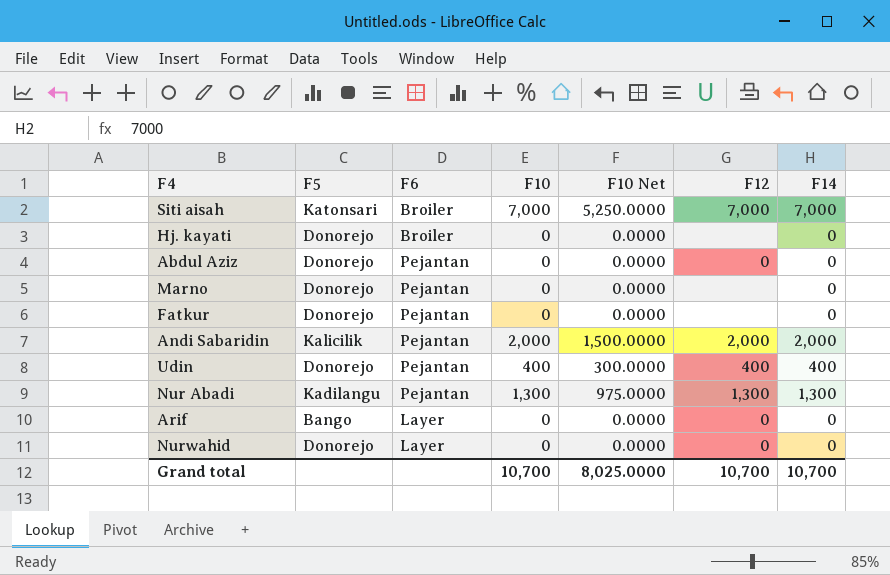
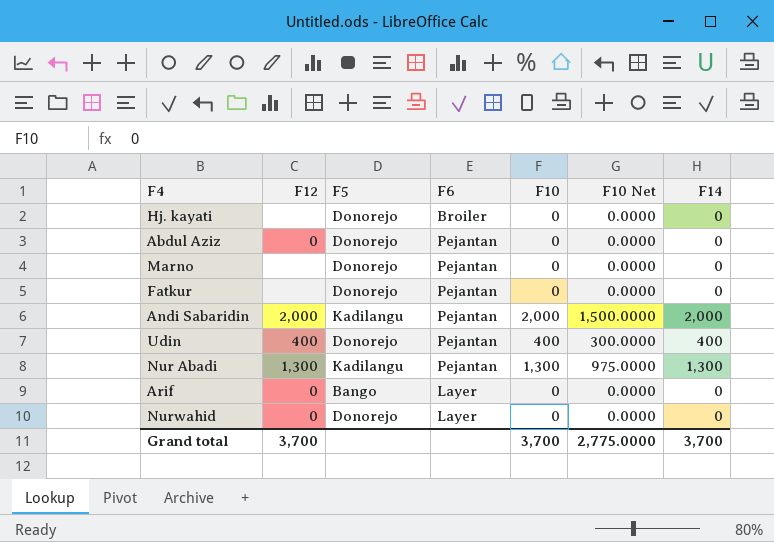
column F12 | position: 6 -> 2
row Siti aisah: Katonsari | Broiler | 7,000 | 5,250.0000 | 7,000 | 7,000 -> none
Andi Sabaridin | F5: Kalicilik -> Kadilangu
Grand total | F12: 10,700 -> 3,700
Grand total | F10: 10,700 -> 3,700
Grand total | F10 Net: 8,025.0000 -> 2,775.0000
Grand total | F14: 10,700 -> 3,700

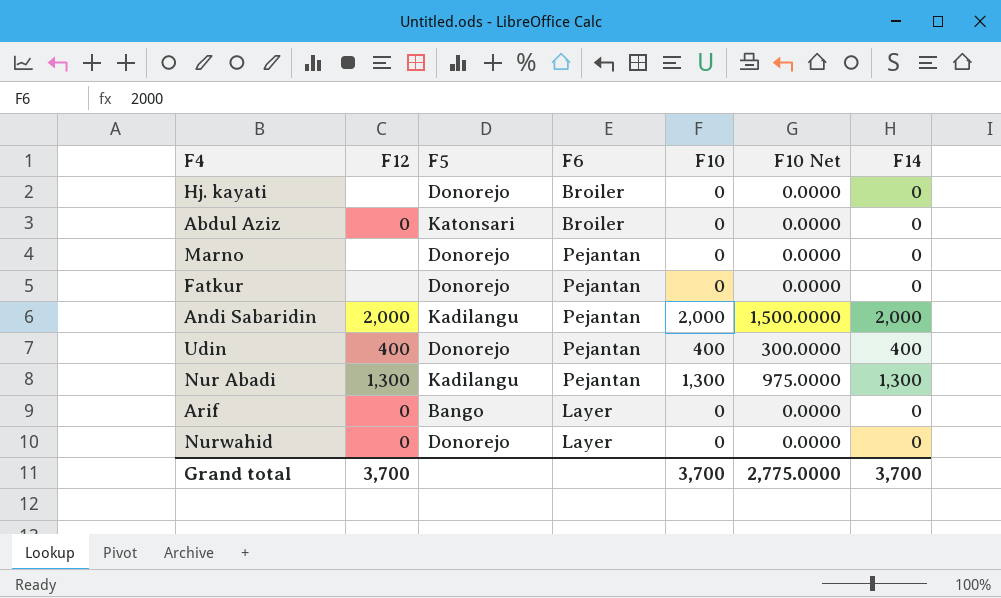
Abdul Aziz | F5: Donorejo -> Katonsari
Abdul Aziz | F6: Pejantan -> Broiler

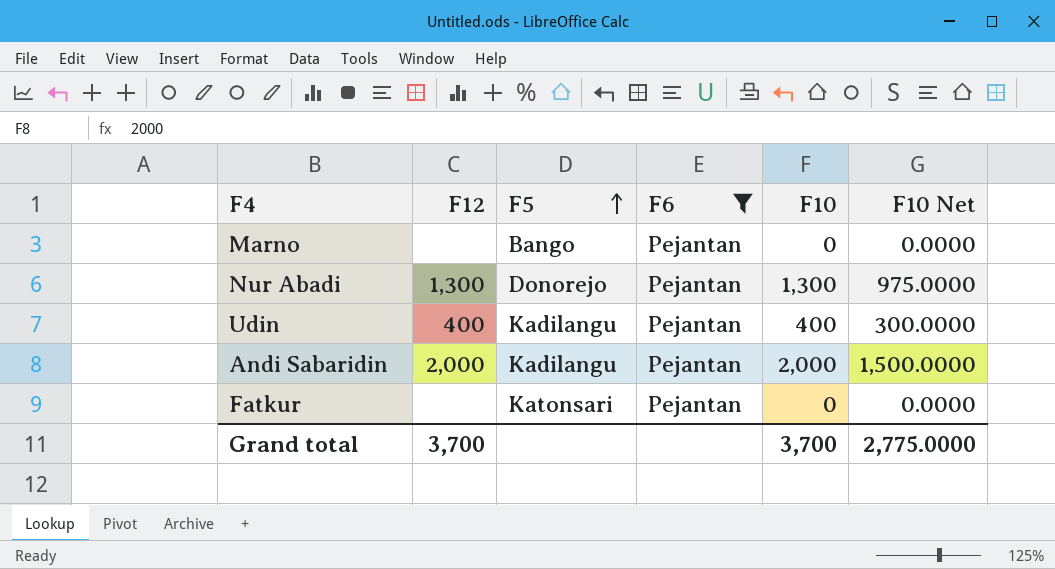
filter: none -> F6 = Pejantan
row order: none -> F5 ascending
column F14 | position: 7 -> none
Marno | F5: Donorejo -> Bango
Nur Abadi | F5: Kadilangu -> Donorejo
Udin | F5: Donorejo -> Kadilangu
Fatkur | F5: Donorejo -> Katonsari

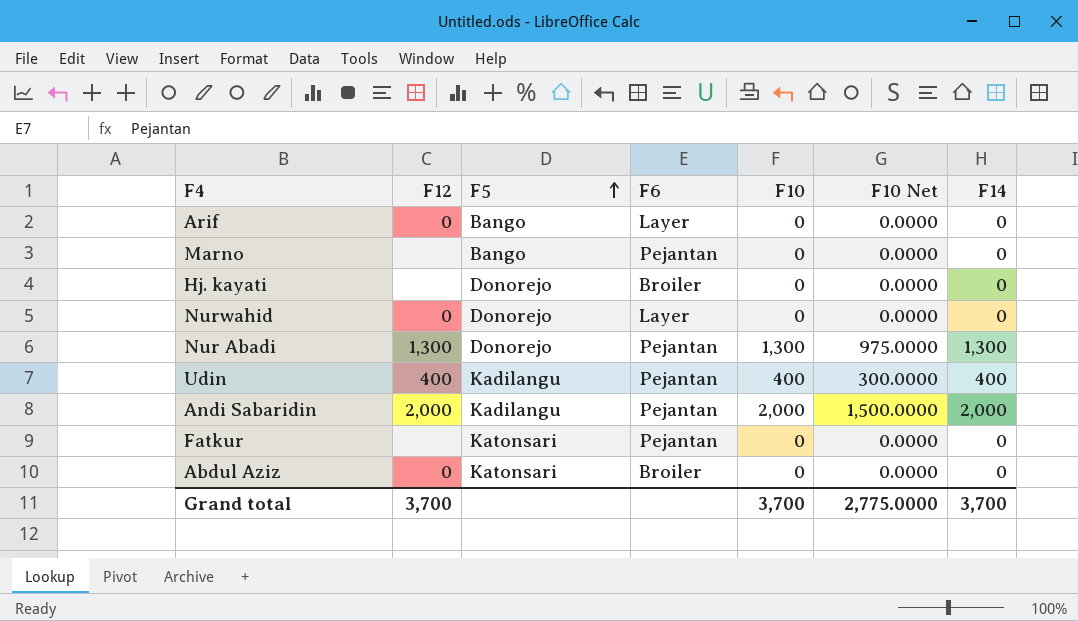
filter: F6 = Pejantan -> none
column F14 | position: none -> 7

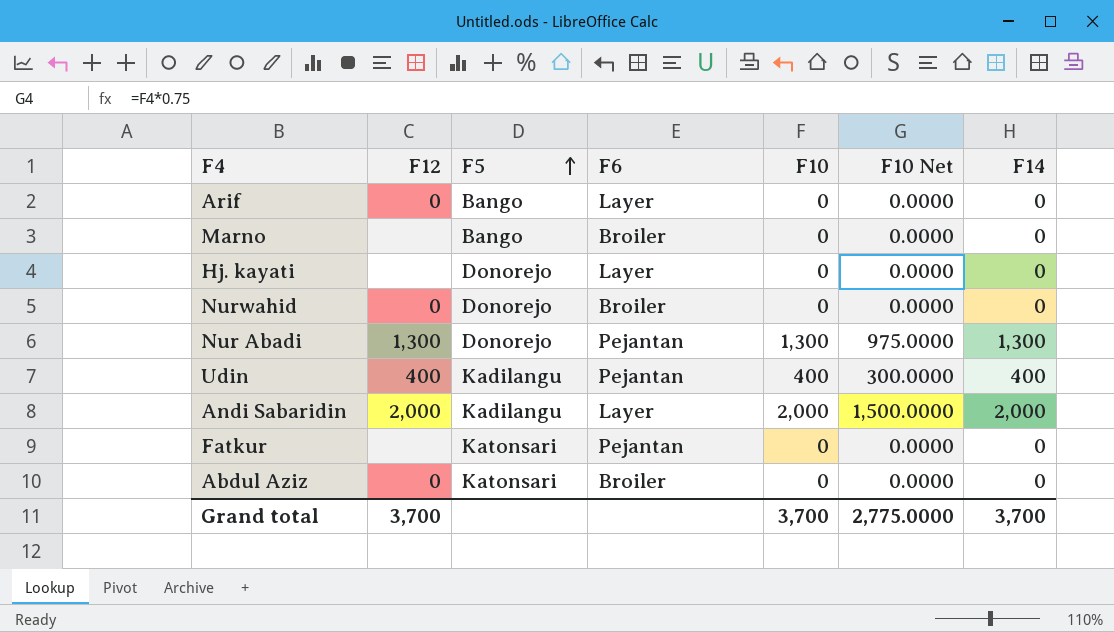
Marno | F6: Pejantan -> Broiler
Hj. kayati | F6: Broiler -> Layer
Nurwahid | F6: Layer -> Broiler
Andi Sabaridin | F6: Pejantan -> Layer

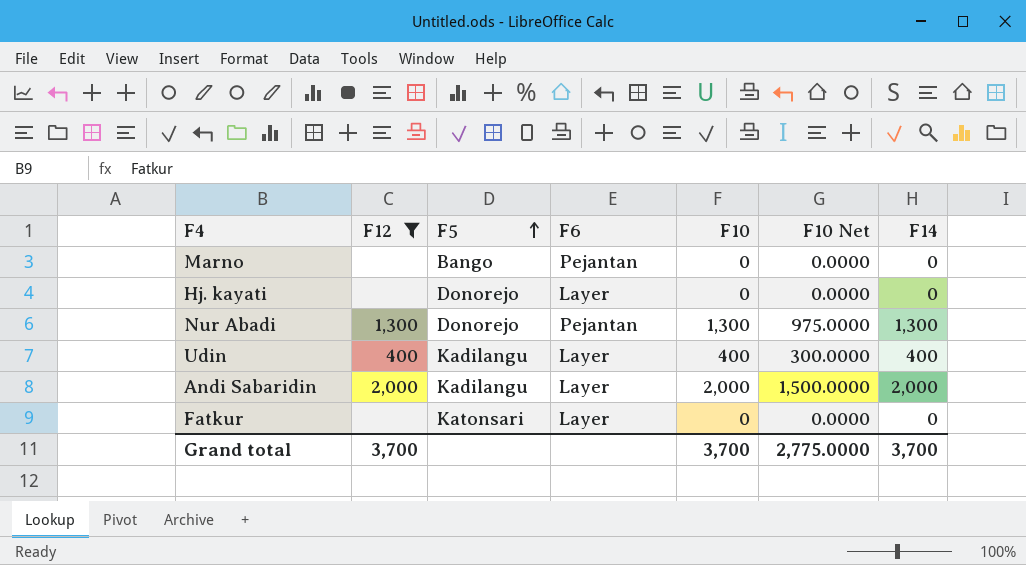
filter: none -> F12 != 0
Marno | F6: Broiler -> Pejantan
Udin | F6: Pejantan -> Layer
Fatkur | F6: Pejantan -> Layer

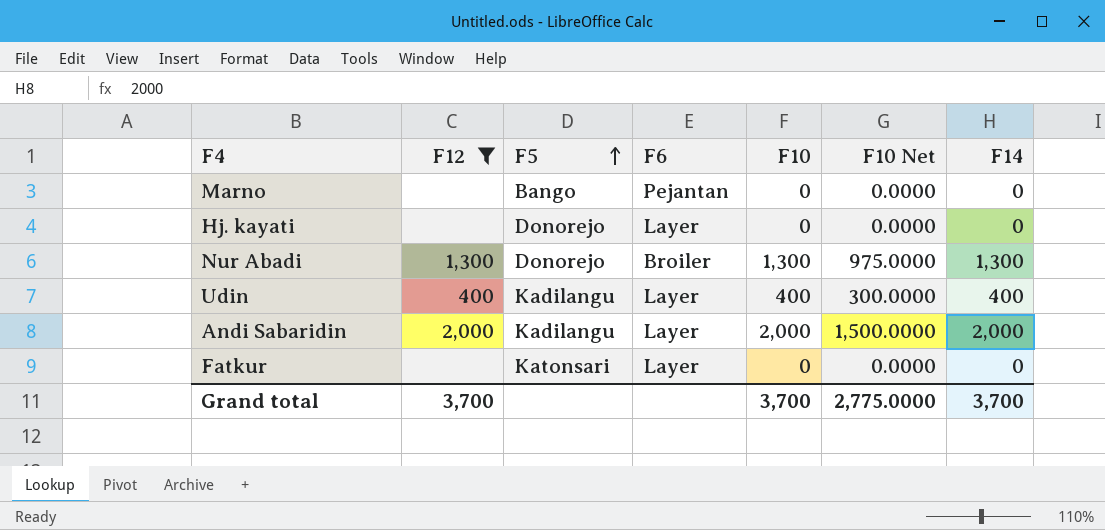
Nur Abadi | F6: Pejantan -> Broiler

